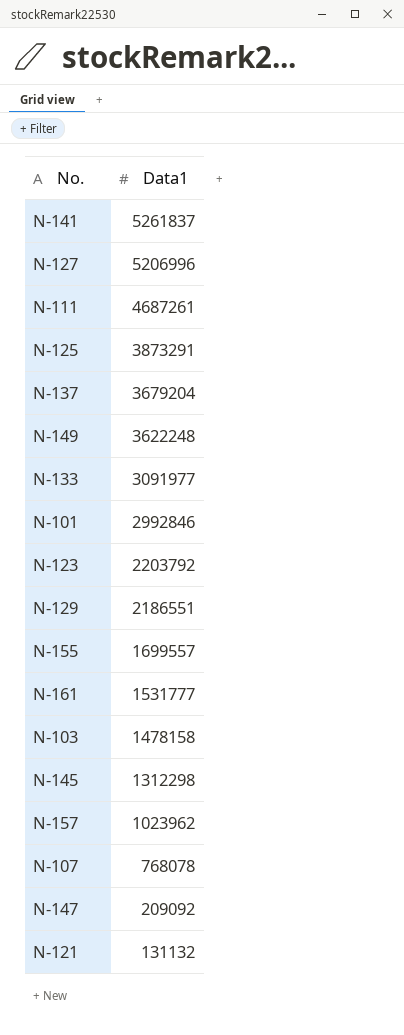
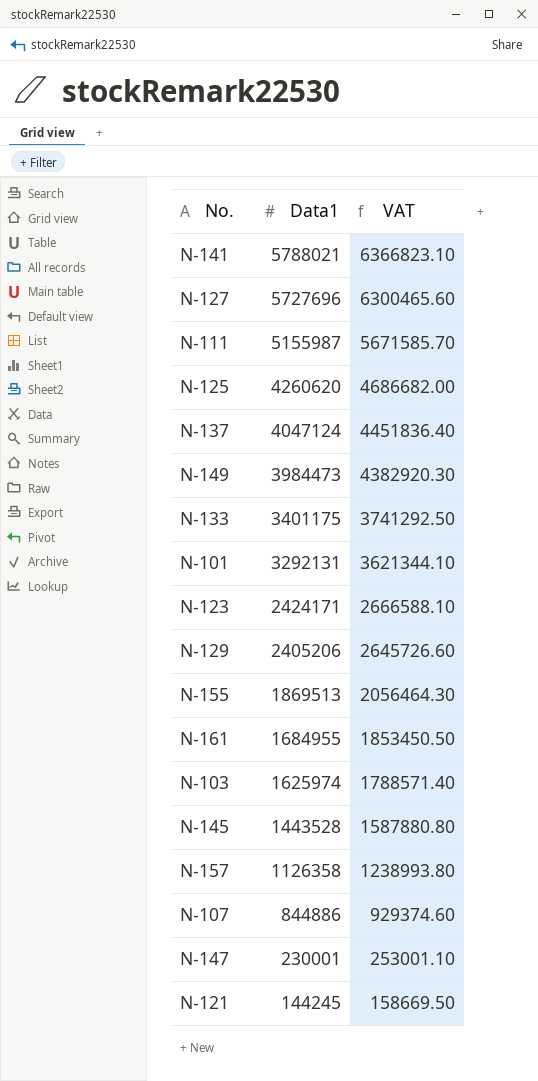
column VAT | formula: none -> [Data1] * 1.1
N-141 | Data1: 5261837 -> 5788021
N-127 | Data1: 5206996 -> 5727696
N-111 | Data1: 4687261 -> 5155987
N-125 | Data1: 3873291 -> 4260620
N-137 | Data1: 3679204 -> 4047124
N-149 | Data1: 3622248 -> 3984473
N-133 | Data1: 3091977 -> 3401175
N-101 | Data1: 2992846 -> 3292131
N-123 | Data1: 2203792 -> 2424171
N-129 | Data1: 2186551 -> 2405206
N-155 | Data1: 1699557 -> 1869513
N-161 | Data1: 1531777 -> 1684955
N-103 | Data1: 1478158 -> 1625974
N-145 | Data1: 1312298 -> 1443528
N-157 | Data1: 1023962 -> 1126358
N-107 | Data1: 768078 -> 844886
N-147 | Data1: 209092 -> 230001
N-121 | Data1: 131132 -> 144245

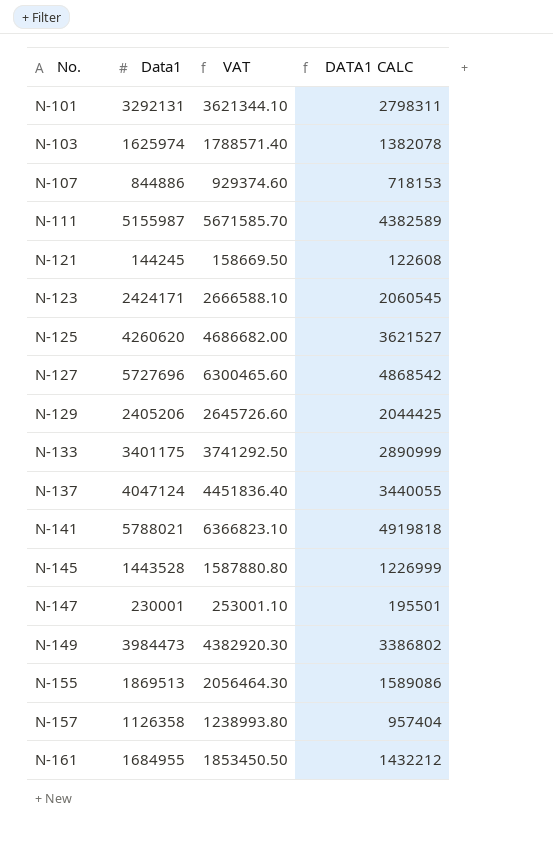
row order: Data1 descending -> No. ascending
column DATA1 CALC | formula: none -> [Data1] * 0.85

